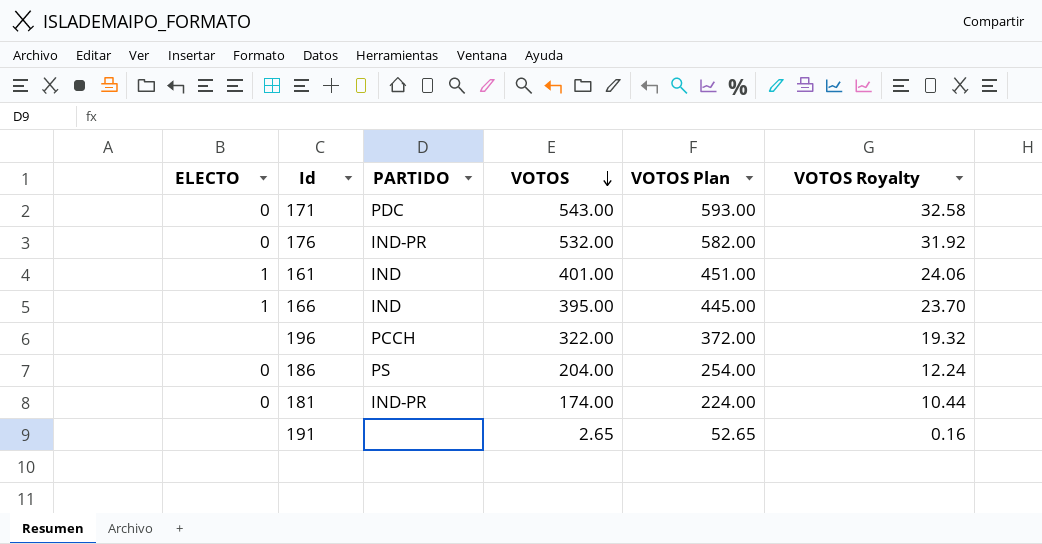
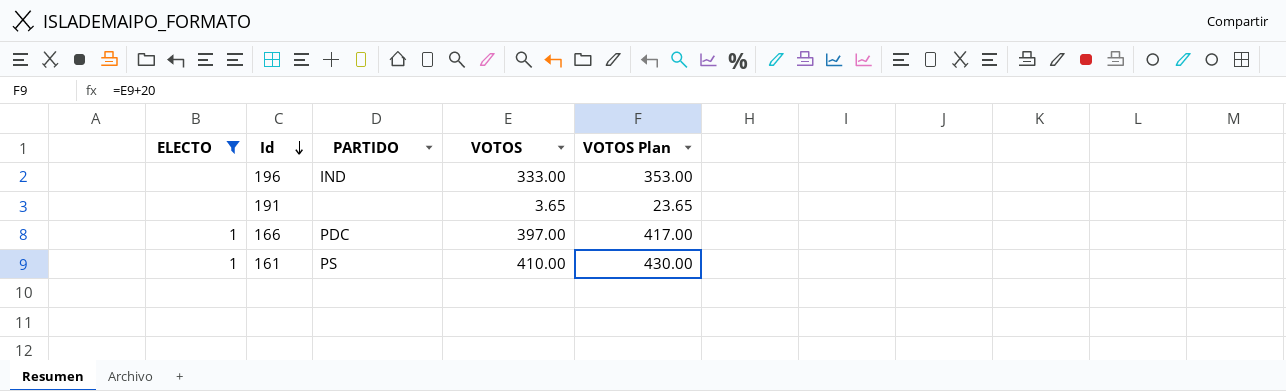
filter: none -> ELECTO != 0
row order: VOTOS descending -> Id descending
column VOTOS Royalty | formula: [VOTOS] * 0.06 -> none
column VOTOS Plan | formula: [VOTOS] + 50 -> [VOTOS] + 20
196 | PARTIDO: PCCH -> IND
196 | VOTOS: 322.00 -> 333.00
191 | VOTOS: 2.65 -> 3.65
166 | PARTIDO: IND -> PDC
166 | VOTOS: 395.00 -> 397.00
161 | PARTIDO: IND -> PS
161 | VOTOS: 401.00 -> 410.00

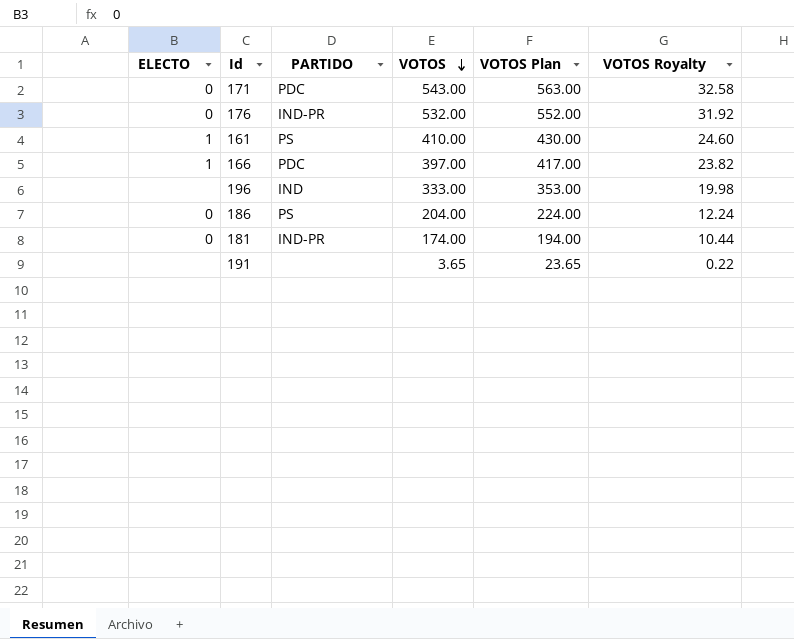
filter: ELECTO != 0 -> none
row order: Id descending -> VOTOS descending
column VOTOS Royalty | formula: none -> [VOTOS] * 0.06

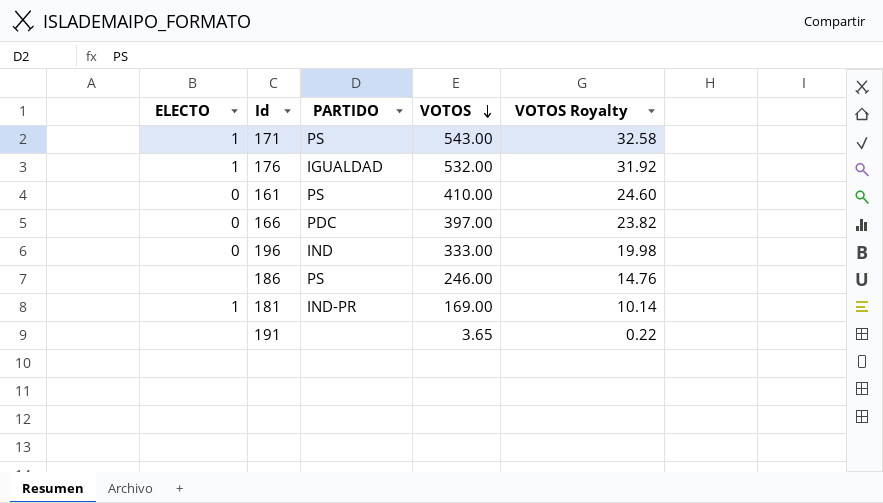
column VOTOS Plan | formula: [VOTOS] + 20 -> none
171 | ELECTO: 0 -> 1
171 | PARTIDO: PDC -> PS
176 | ELECTO: 0 -> 1
176 | PARTIDO: IND-PR -> IGUALDAD
161 | ELECTO: 1 -> 0
166 | ELECTO: 1 -> 0
196 | ELECTO: none -> 0
186 | ELECTO: 0 -> none
186 | VOTOS: 204.00 -> 246.00
186 | VOTOS Royalty: 12.24 -> 14.76
181 | ELECTO: 0 -> 1
181 | VOTOS: 174.00 -> 169.00
181 | VOTOS Royalty: 10.44 -> 10.14

